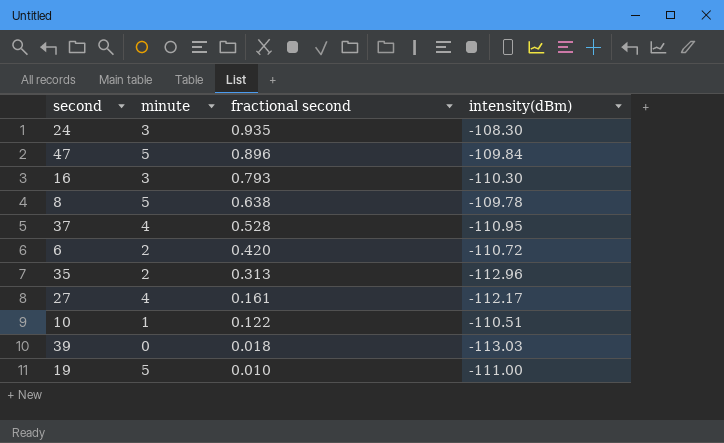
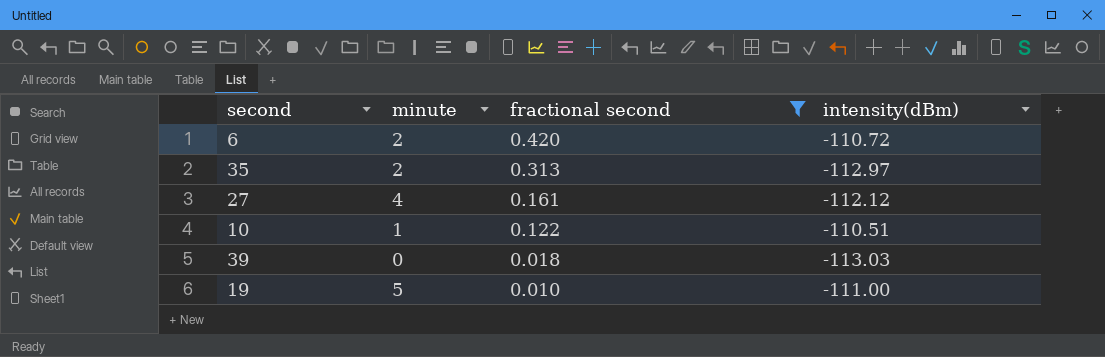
filter: none -> fractional second <= 0.420
35 | intensity(dBm): -112.96 -> -112.97
27 | intensity(dBm): -112.17 -> -112.12

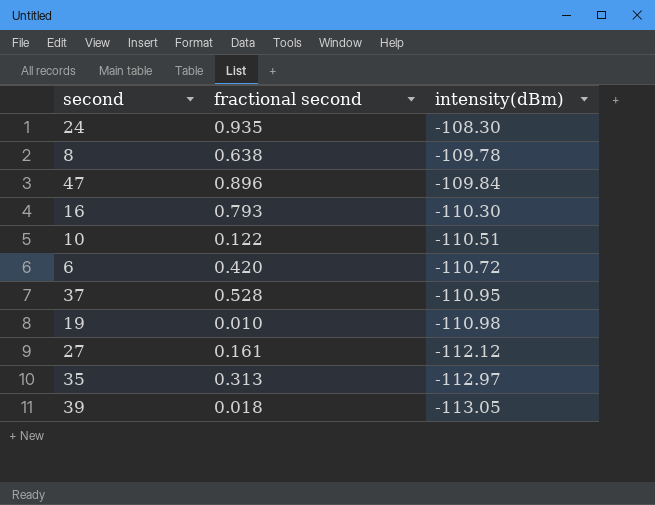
filter: fractional second <= 0.420 -> none
row order: fractional second descending -> intensity(dBm) descending
column minute | position: 2 -> none
19 | intensity(dBm): -111.00 -> -110.98
39 | intensity(dBm): -113.03 -> -113.05

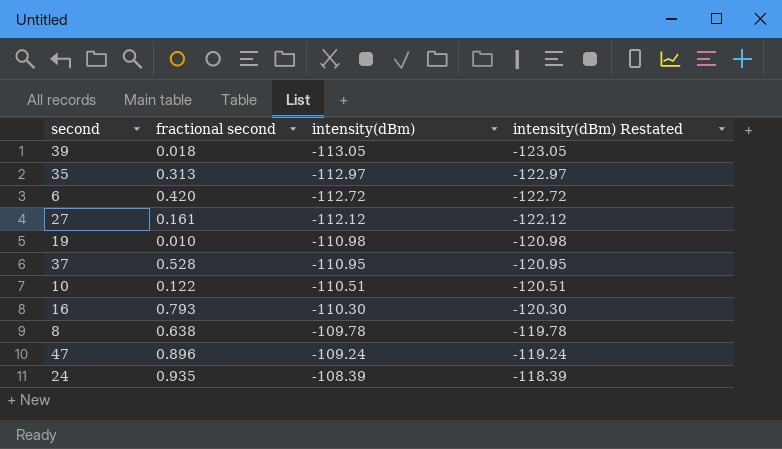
row order: intensity(dBm) descending -> intensity(dBm) ascending
column intensity(dBm) Restated | formula: none -> [intensity(dBm)] - 10
6 | intensity(dBm): -110.72 -> -112.72
47 | intensity(dBm): -109.84 -> -109.24
24 | intensity(dBm): -108.30 -> -108.39

